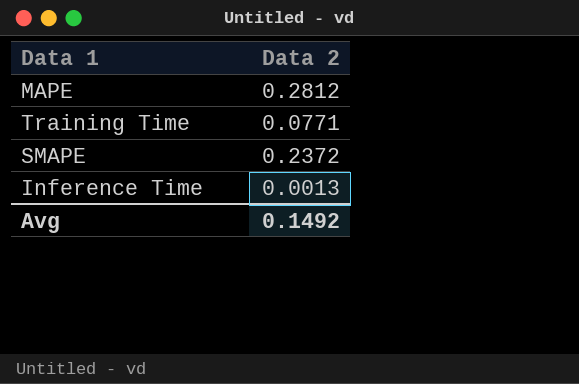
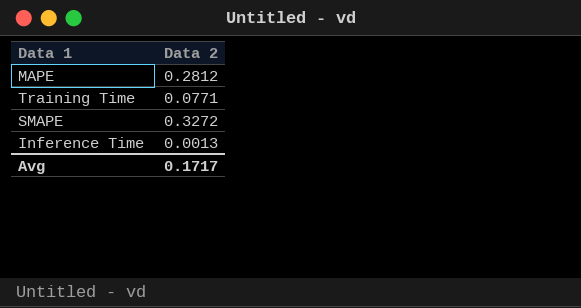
SMAPE | Data 2: 0.2372 -> 0.3272
Avg | Data 2: 0.1492 -> 0.1717

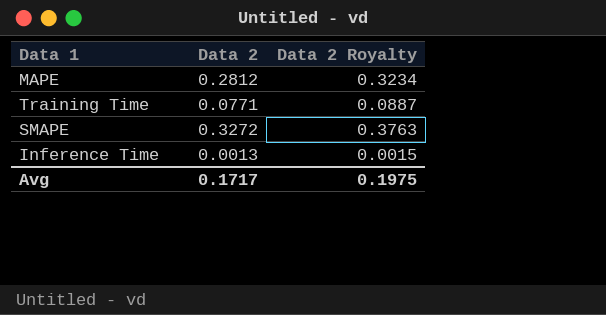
column Data 2 Royalty | formula: none -> [Data 2] * 1.15

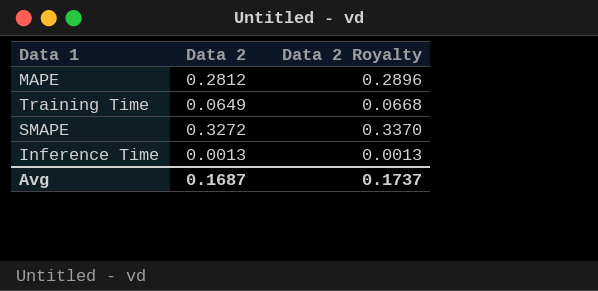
column Data 2 Royalty | formula: [Data 2] * 1.15 -> [Data 2] * 1.03
Training Time | Data 2: 0.0771 -> 0.0649
Avg | Data 2: 0.1717 -> 0.1687
Avg | Data 2 Royalty: 0.1975 -> 0.1737

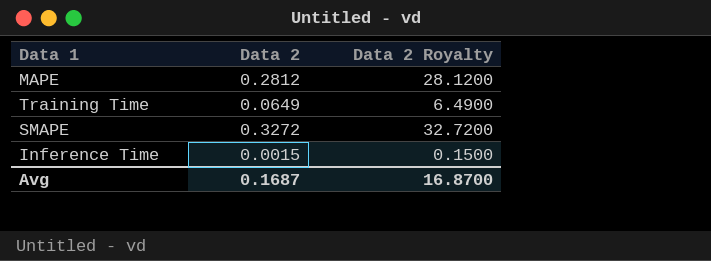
column Data 2 Royalty | formula: [Data 2] * 1.03 -> [Data 2] * 100
Inference Time | Data 2: 0.0013 -> 0.0015
Avg | Data 2 Royalty: 0.1737 -> 16.8700

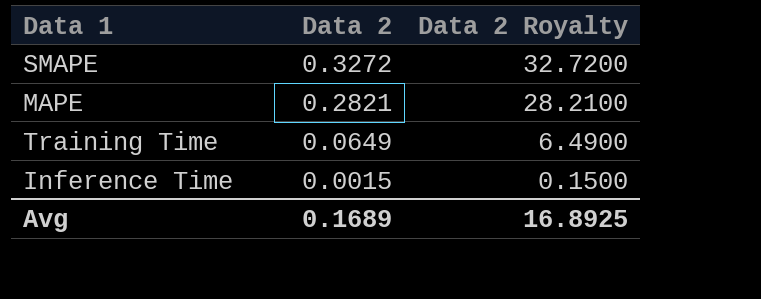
row order: none -> Data 2 descending
MAPE | Data 2: 0.2812 -> 0.2821
MAPE | Data 2 Royalty: 28.1200 -> 28.2100
Avg | Data 2: 0.1687 -> 0.1689
Avg | Data 2 Royalty: 16.8700 -> 16.8925

